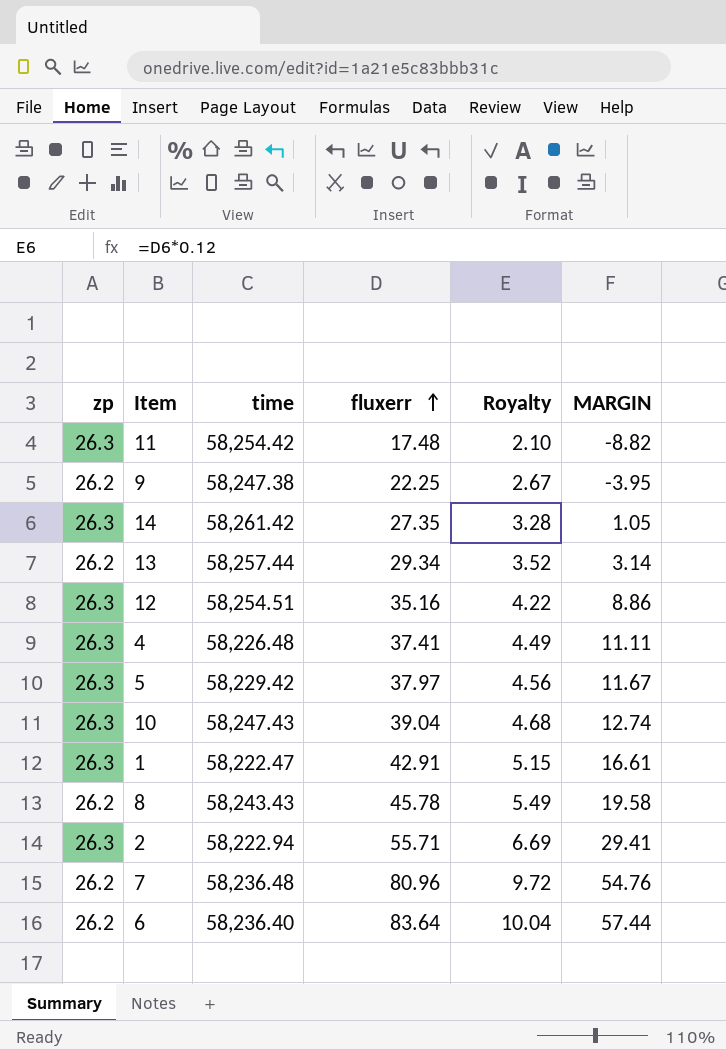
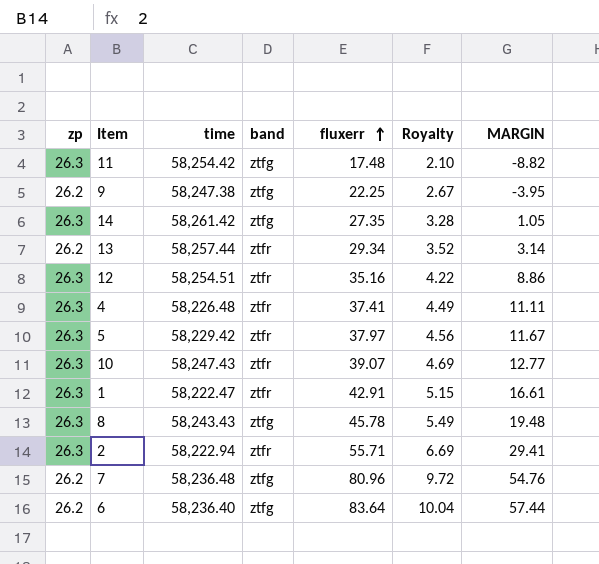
column band | position: none -> 4
10 | fluxerr: 39.04 -> 39.07
10 | Royalty: 4.68 -> 4.69
10 | MARGIN: 12.74 -> 12.77
8 | zp: 26.2 -> 26.3
8 | MARGIN: 19.58 -> 19.48

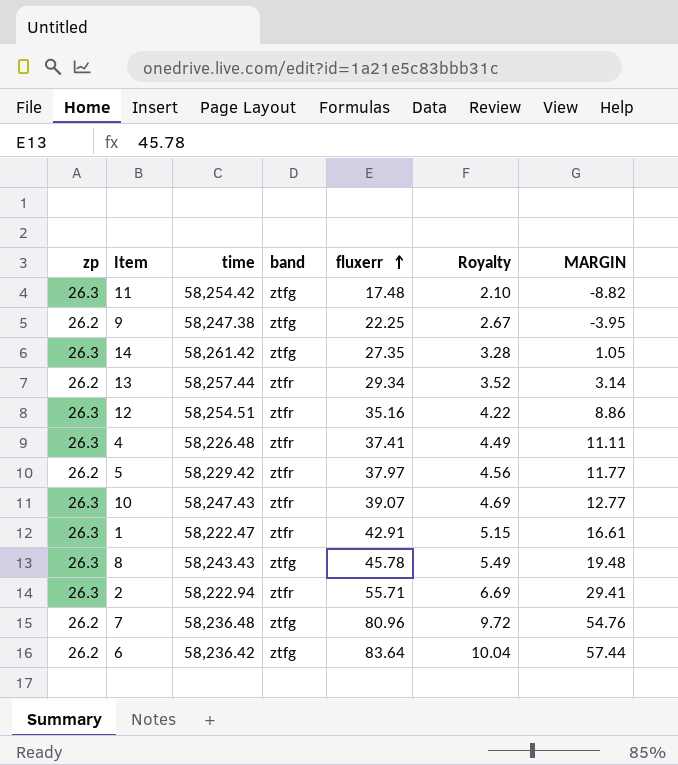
5 | zp: 26.3 -> 26.2
5 | MARGIN: 11.67 -> 11.77
6 | time: 58,236.40 -> 58,236.42

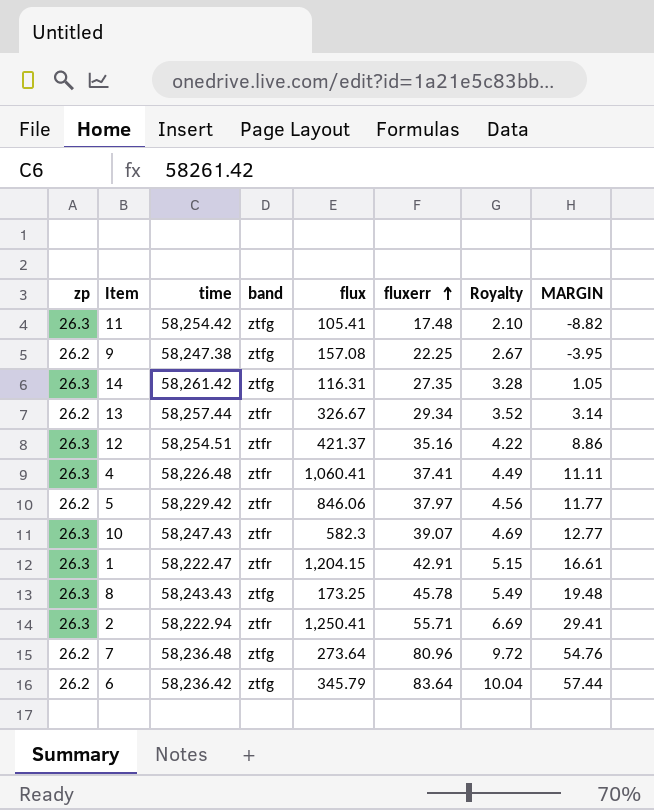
column flux | position: none -> 5

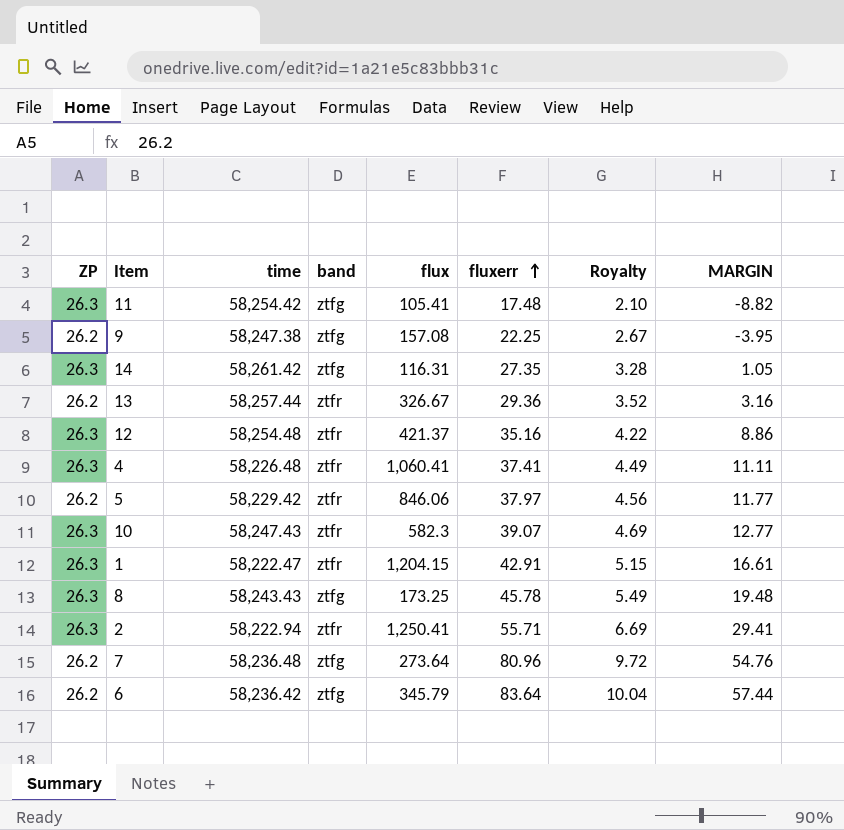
column name: zp -> ZP
13 | fluxerr: 29.34 -> 29.36
13 | MARGIN: 3.14 -> 3.16
12 | time: 58,254.51 -> 58,254.48

